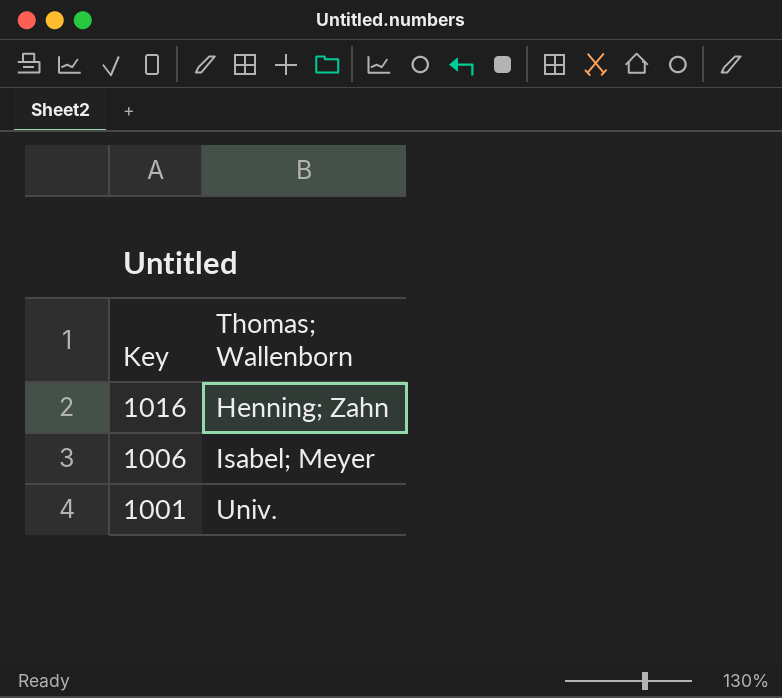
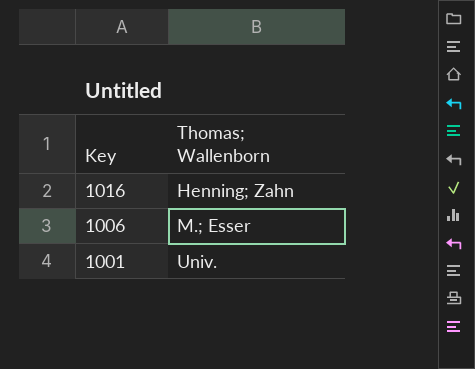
1006 | Thomas; Wallenborn: Isabel; Meyer -> M.; Esser

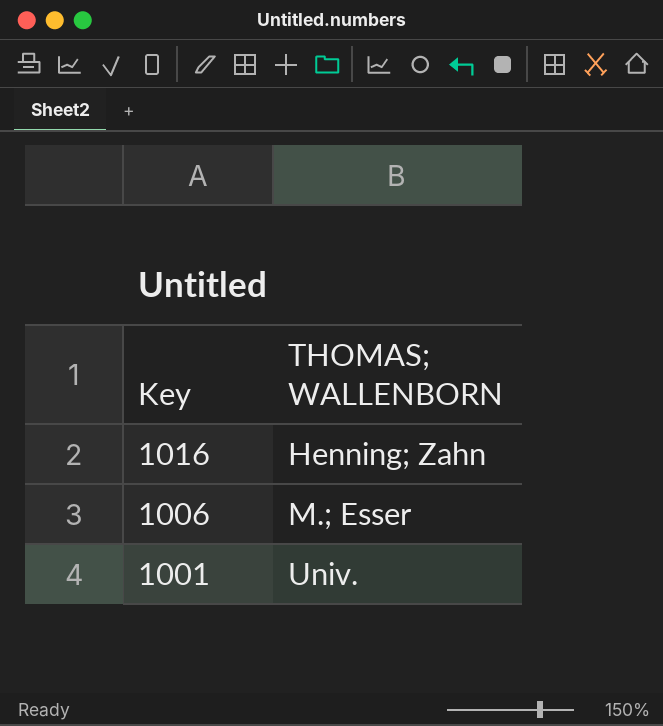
column name: Thomas; Wallenborn -> THOMAS; WALLENBORN

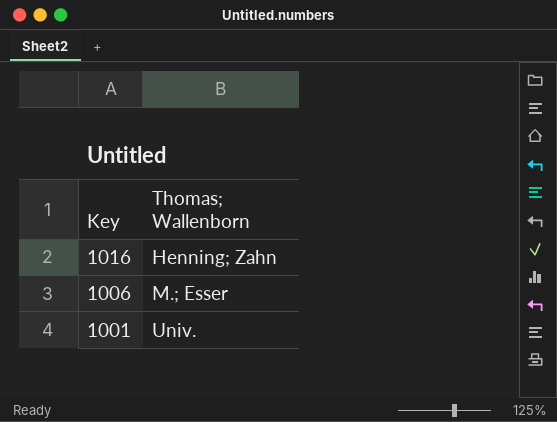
column name: THOMAS; WALLENBORN -> Thomas; Wallenborn

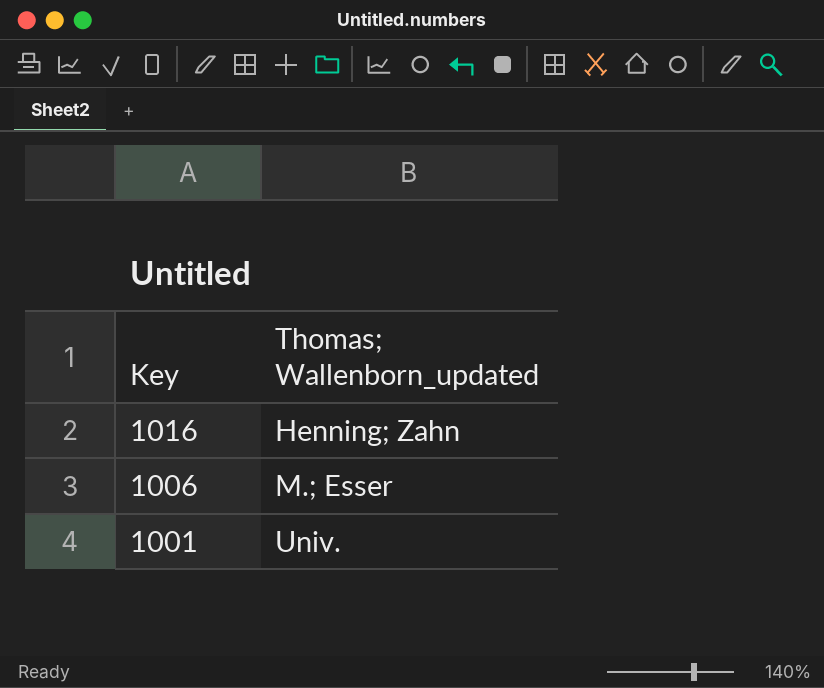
column name: Thomas; Wallenborn -> Thomas; Wallenborn_updated

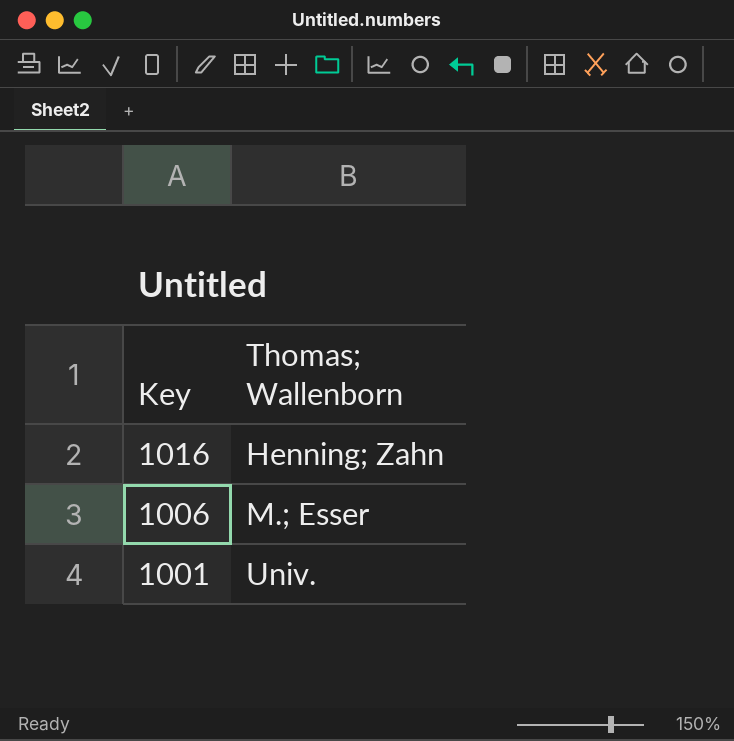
column name: Thomas; Wallenborn_updated -> Thomas; Wallenborn

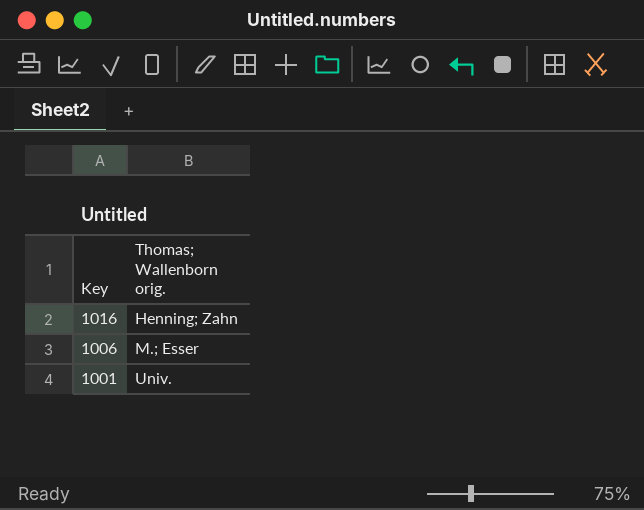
column name: Thomas; Wallenborn -> Thomas; Wallenborn orig.

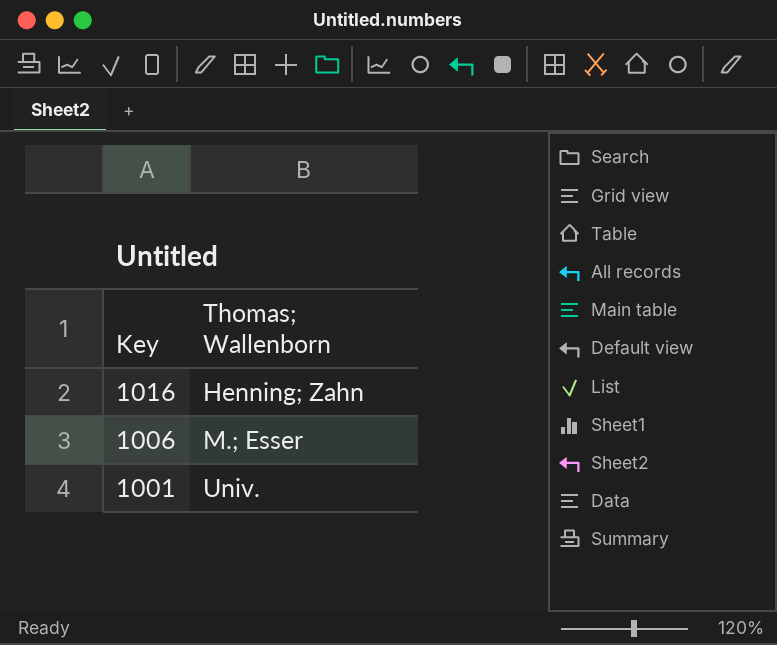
column name: Thomas; Wallenborn orig. -> Thomas; Wallenborn

